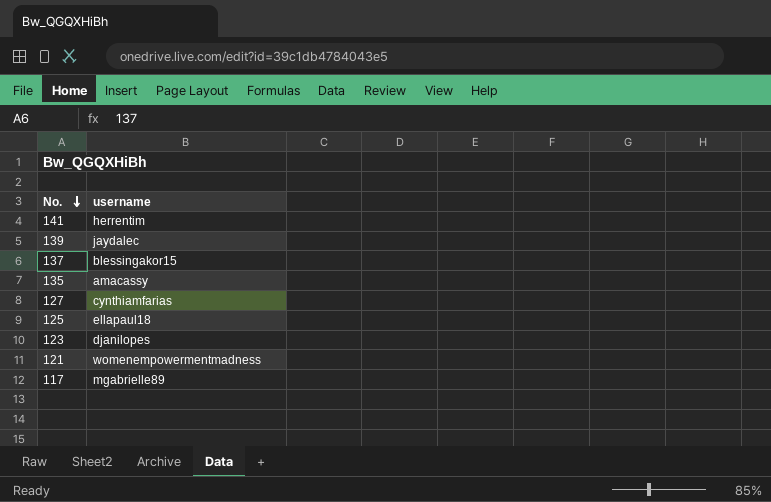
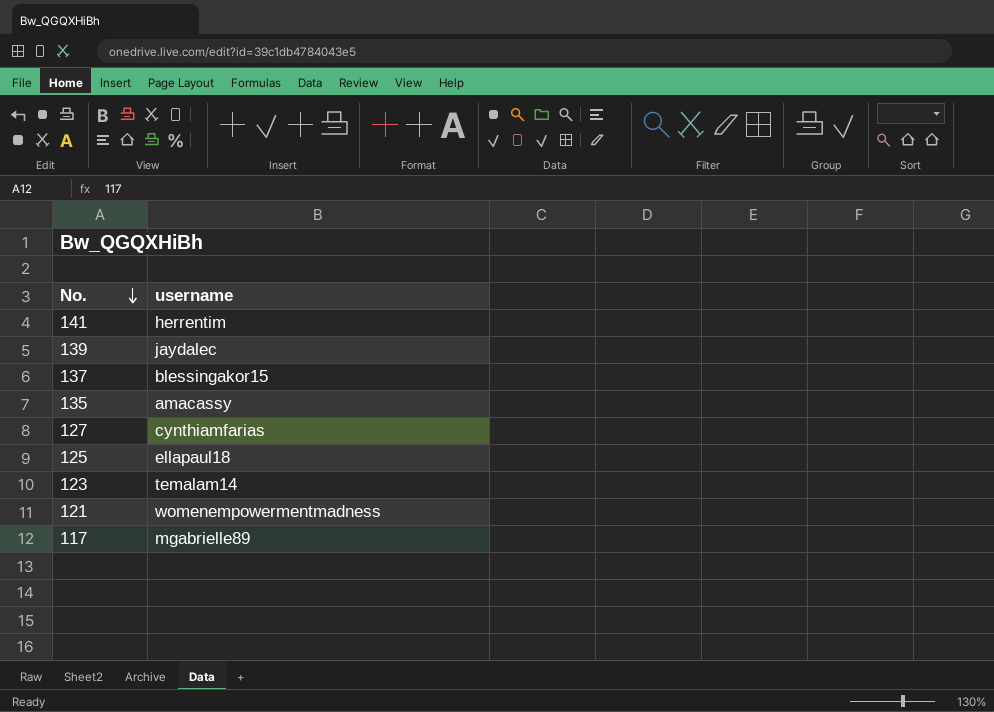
123 | username: djanilopes -> temalam14

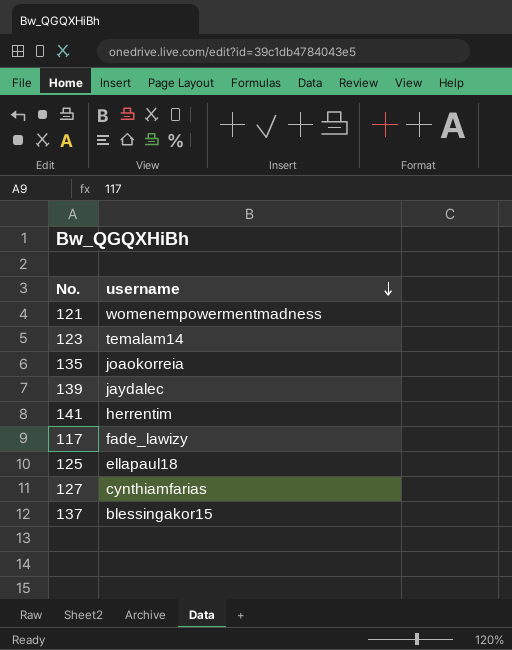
row order: No. descending -> username descending
135 | username: amacassy -> joaokorreia
117 | username: mgabrielle89 -> fade_lawizy

